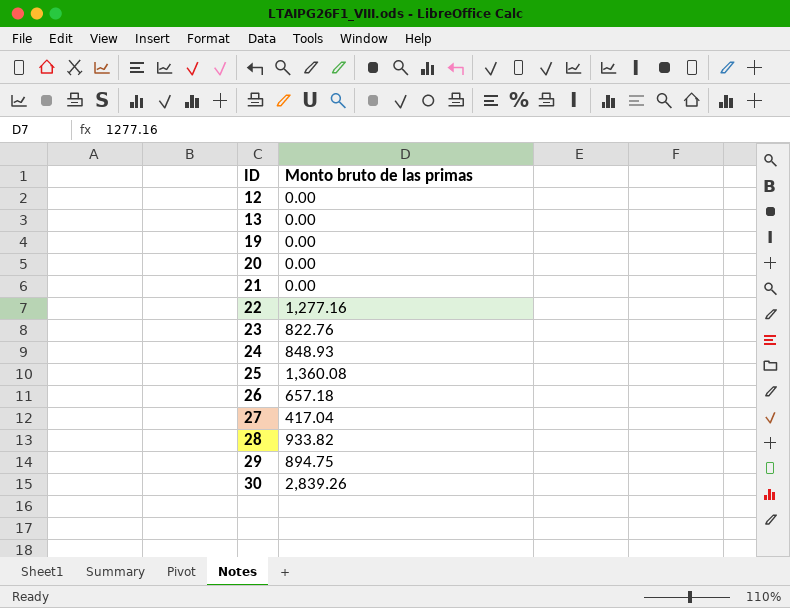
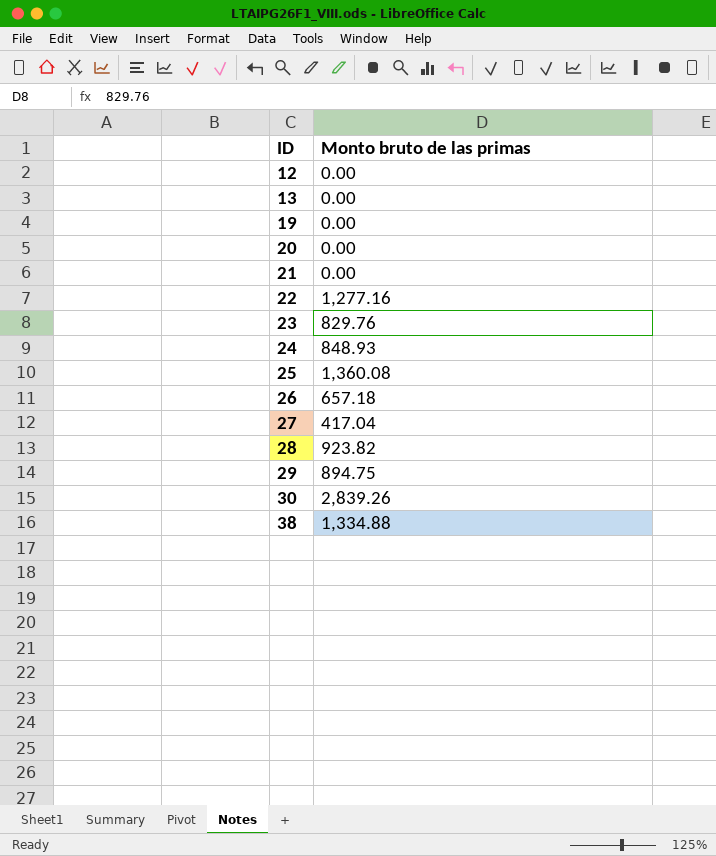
23 | Monto bruto de las primas: 822.76 -> 829.76
28 | Monto bruto de las primas: 933.82 -> 923.82
row 38: none -> 1,334.88

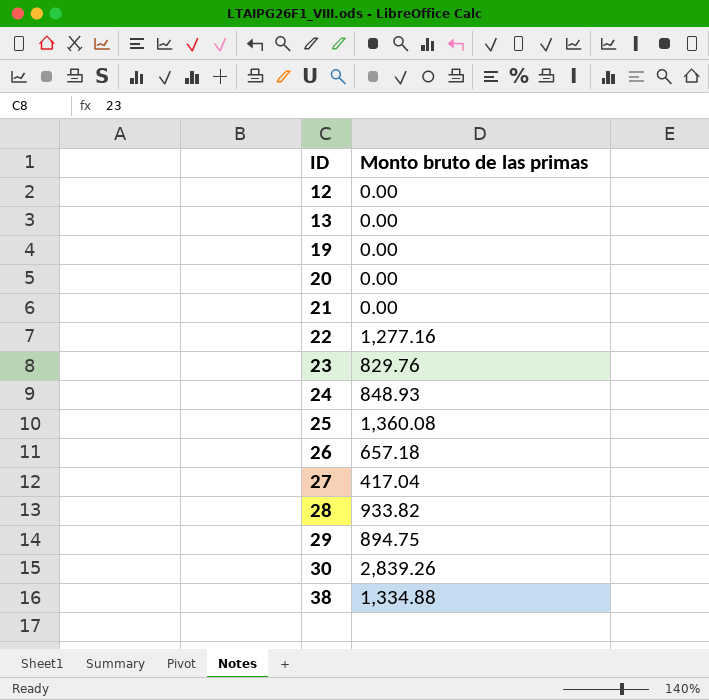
28 | Monto bruto de las primas: 923.82 -> 933.82

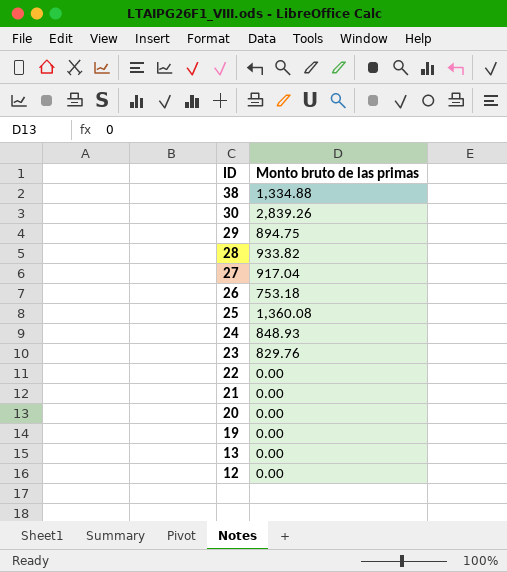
row order: ID ascending -> ID descending
27 | Monto bruto de las primas: 417.04 -> 917.04
26 | Monto bruto de las primas: 657.18 -> 753.18
22 | Monto bruto de las primas: 1,277.16 -> 0.00

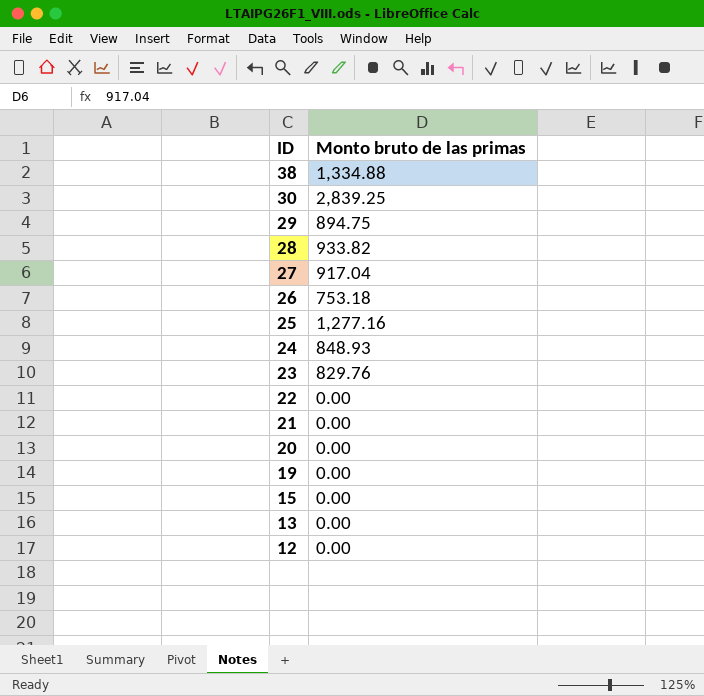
30 | Monto bruto de las primas: 2,839.26 -> 2,839.25
25 | Monto bruto de las primas: 1,360.08 -> 1,277.16
row 15: none -> 0.00

